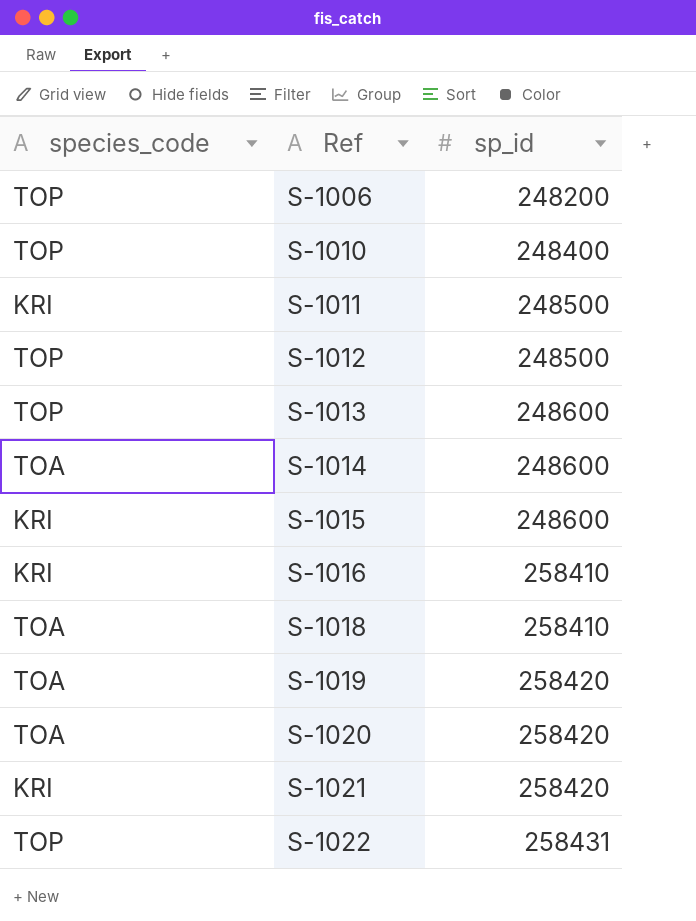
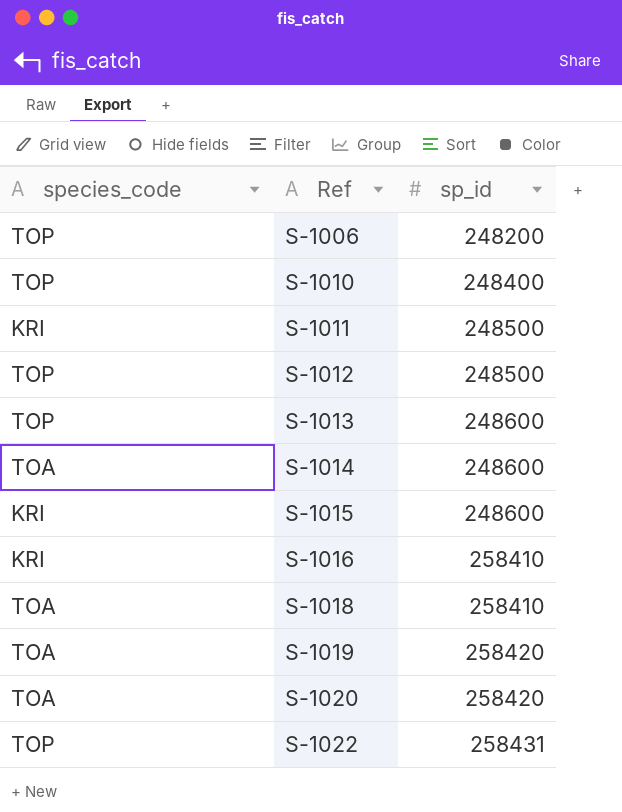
row S-1021: KRI | 258420 -> none

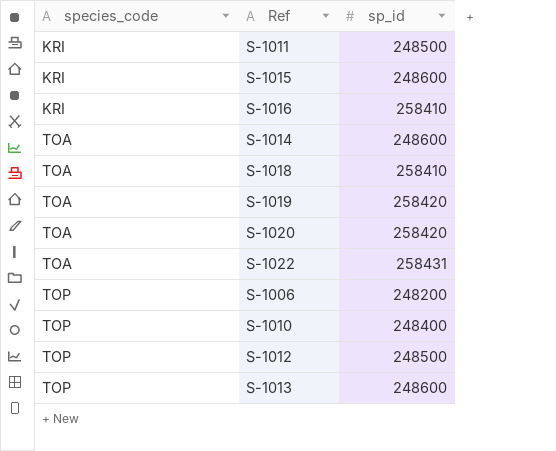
row order: Ref ascending -> species_code ascending
S-1022 | species_code: TOP -> TOA

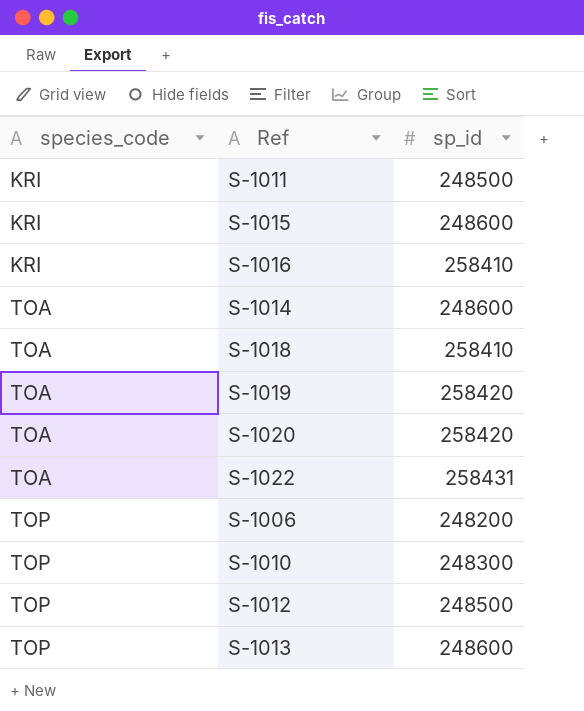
S-1010 | sp_id: 248400 -> 248300

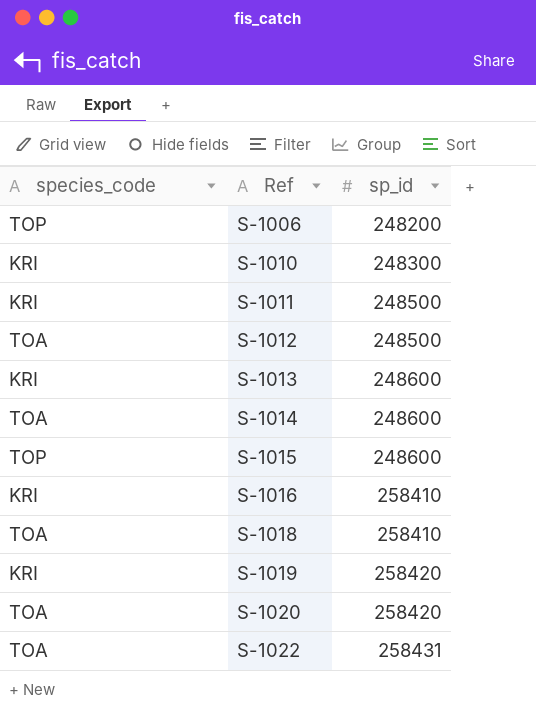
row order: species_code ascending -> Ref ascending
S-1010 | species_code: TOP -> KRI
S-1012 | species_code: TOP -> TOA
S-1013 | species_code: TOP -> KRI
S-1015 | species_code: KRI -> TOP
S-1019 | species_code: TOA -> KRI

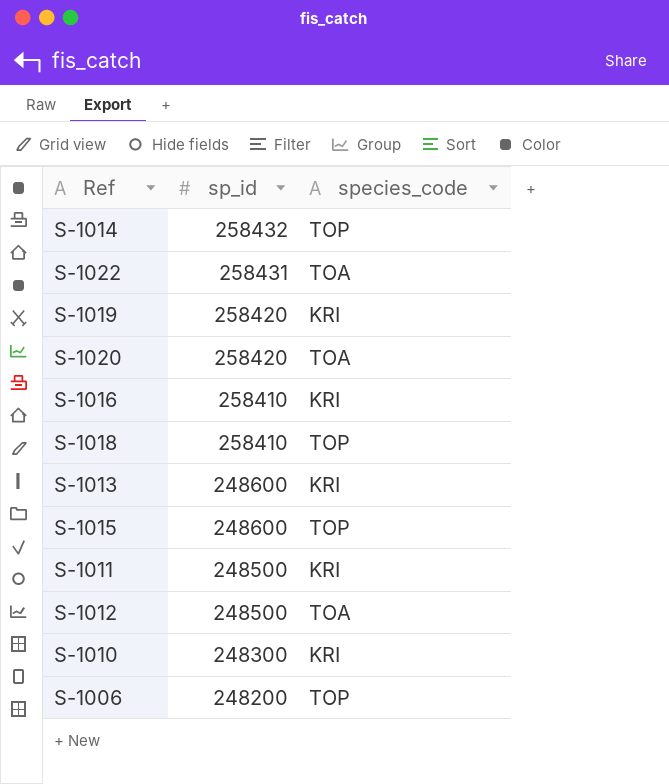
row order: Ref ascending -> sp_id descending
column species_code | position: 1 -> 3
S-1014 | sp_id: 248600 -> 258432
S-1014 | species_code: TOA -> TOP
S-1018 | species_code: TOA -> TOP

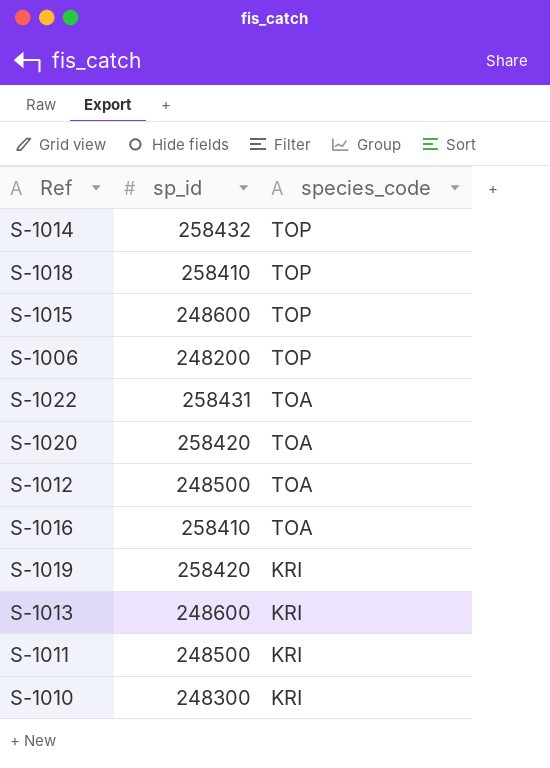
row order: sp_id descending -> species_code descending
S-1016 | species_code: KRI -> TOA

